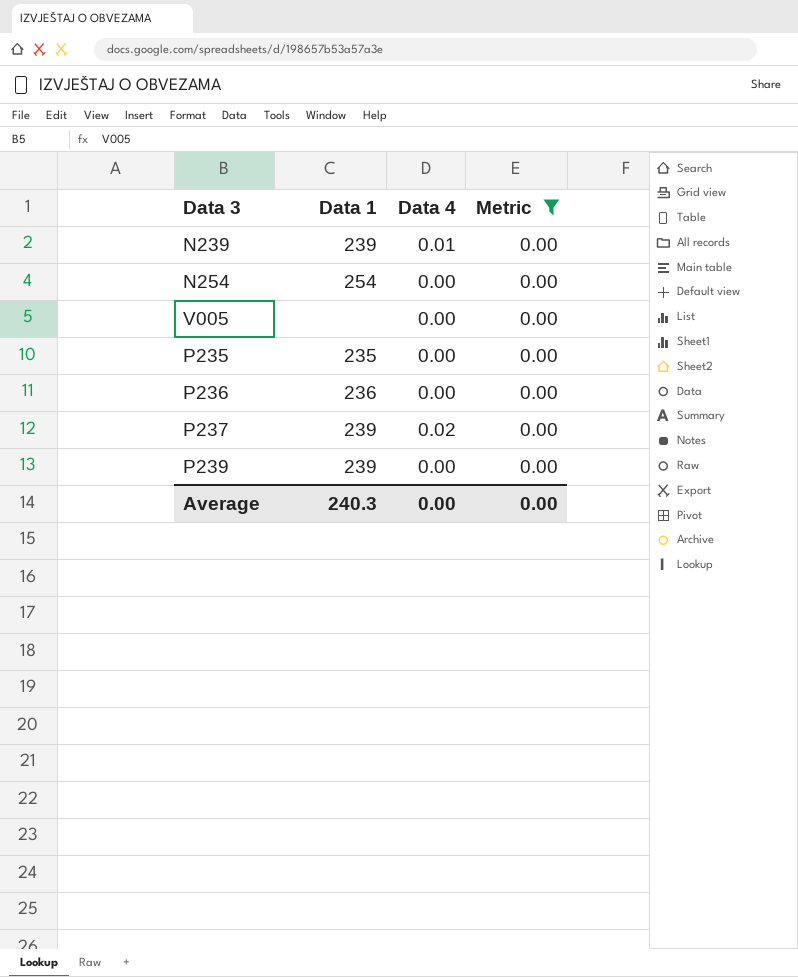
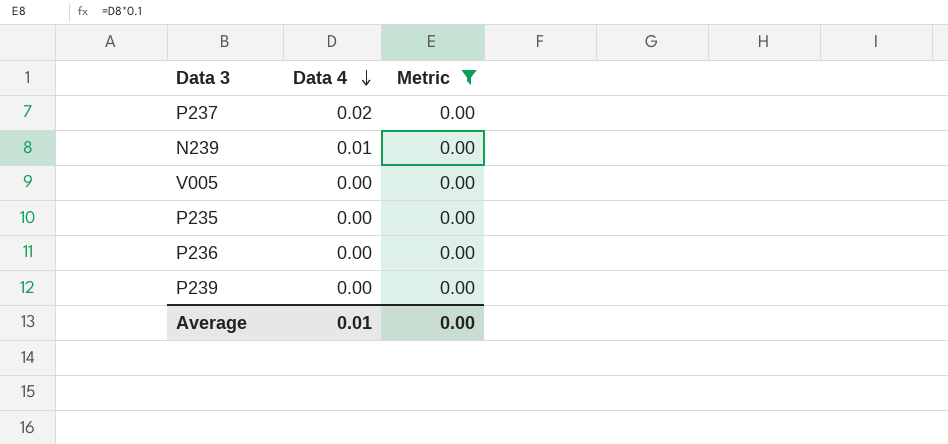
row order: none -> Data 4 descending
column Data 1 | position: 2 -> none
row N254: 254 | 0.00 | 0.00 -> none
Average | Data 4: 0.00 -> 0.01

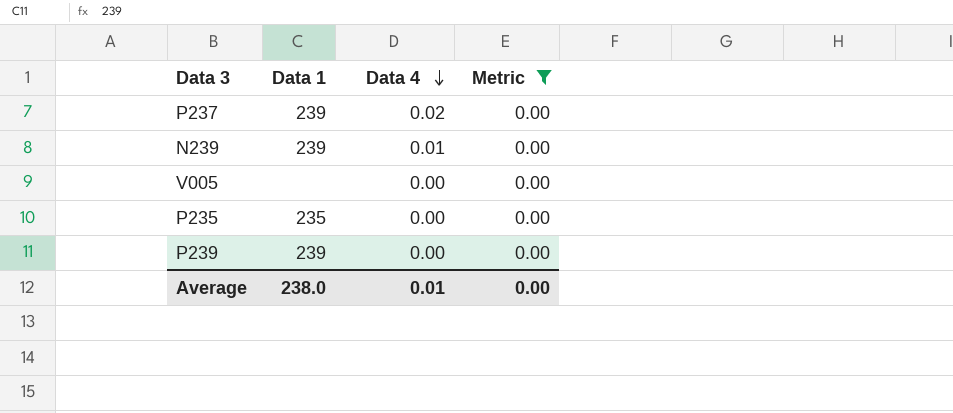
column Data 1 | position: none -> 2
row P236: 0.00 | 0.00 -> none

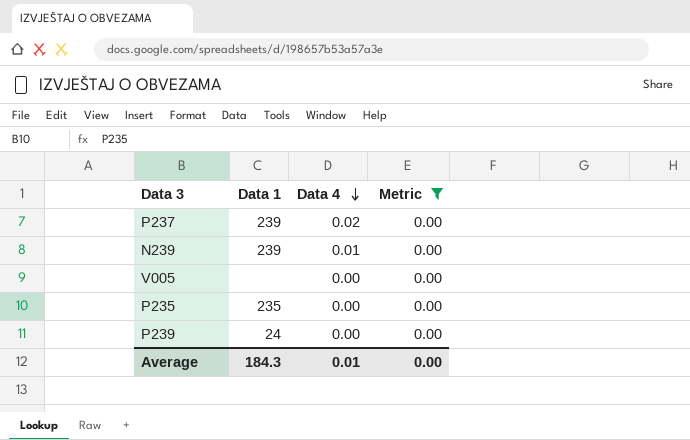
P239 | Data 1: 239 -> 24
Average | Data 1: 238.0 -> 184.3

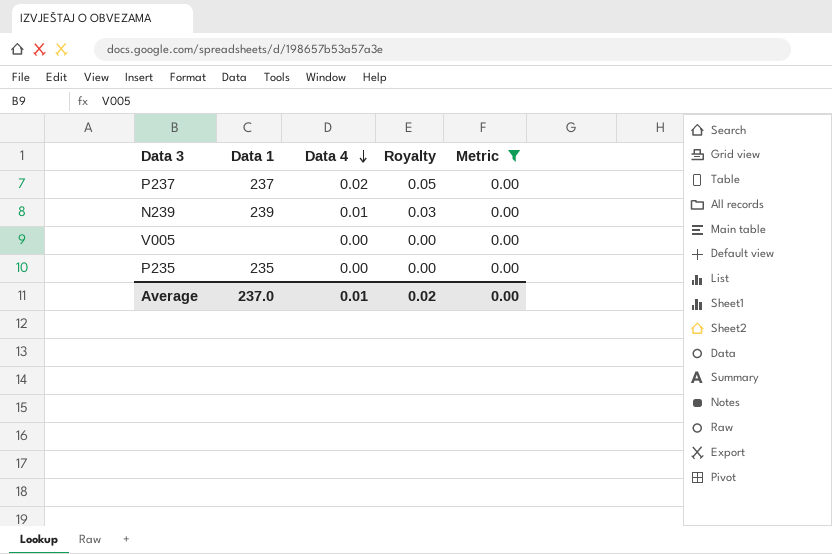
column Royalty | formula: none -> [Data 4] * 2.5
row P239: 24 | 0.00 | 0.00 -> none
P237 | Data 1: 239 -> 237
Average | Data 1: 184.3 -> 237.0

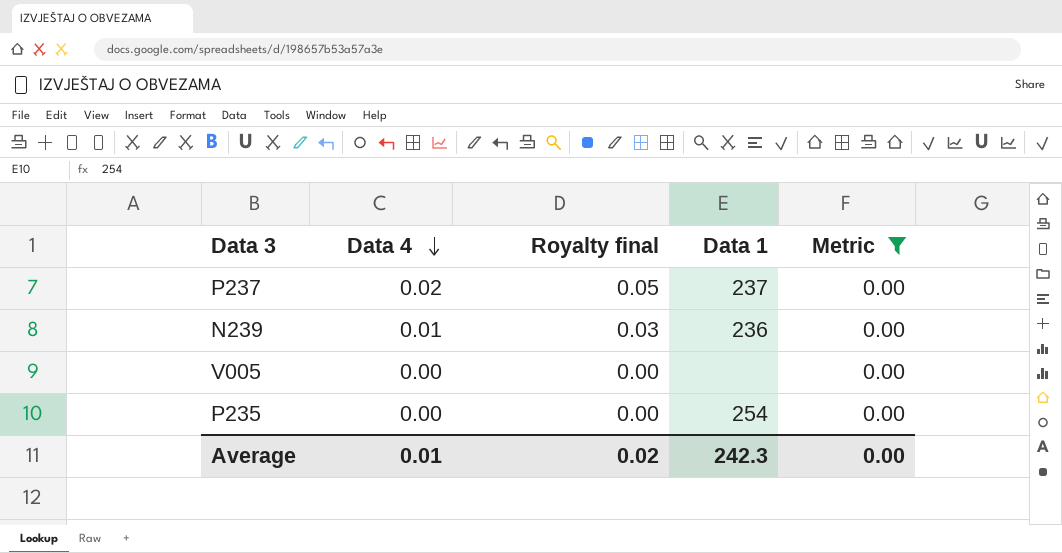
column name: Royalty -> Royalty final
column Data 1 | position: 2 -> 4
N239 | Data 1: 239 -> 236
P235 | Data 1: 235 -> 254
Average | Data 1: 237.0 -> 242.3

